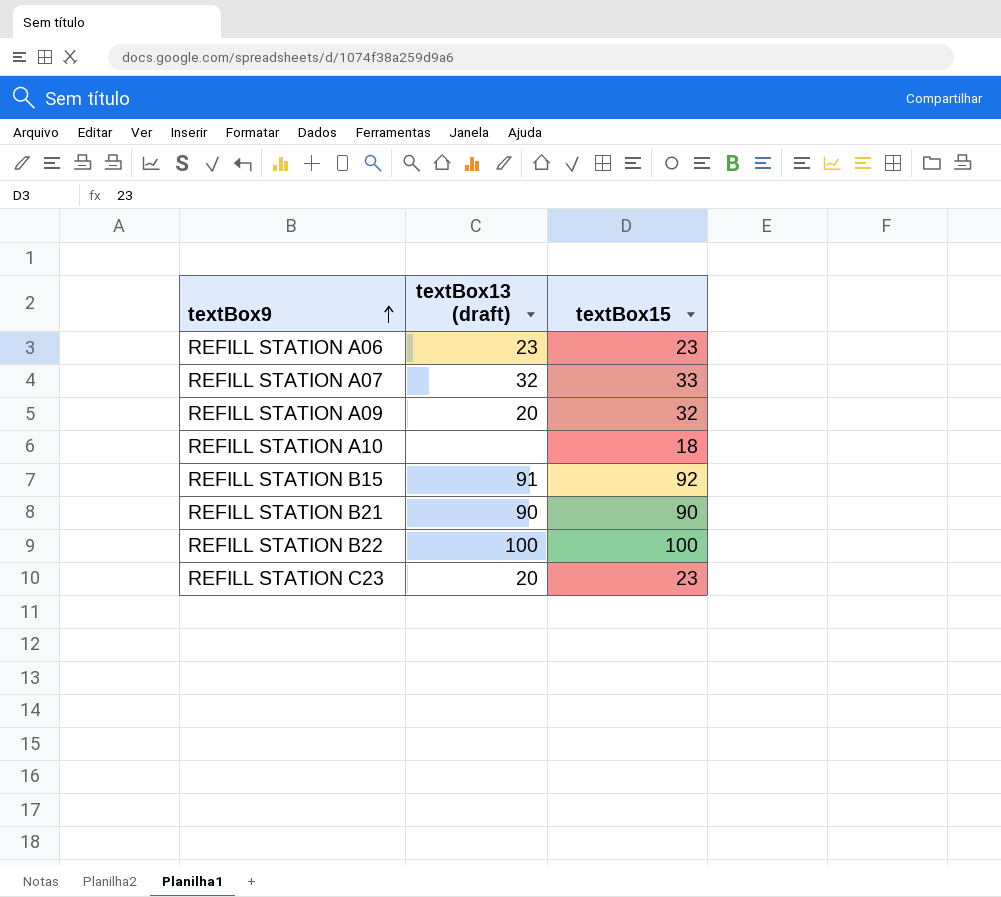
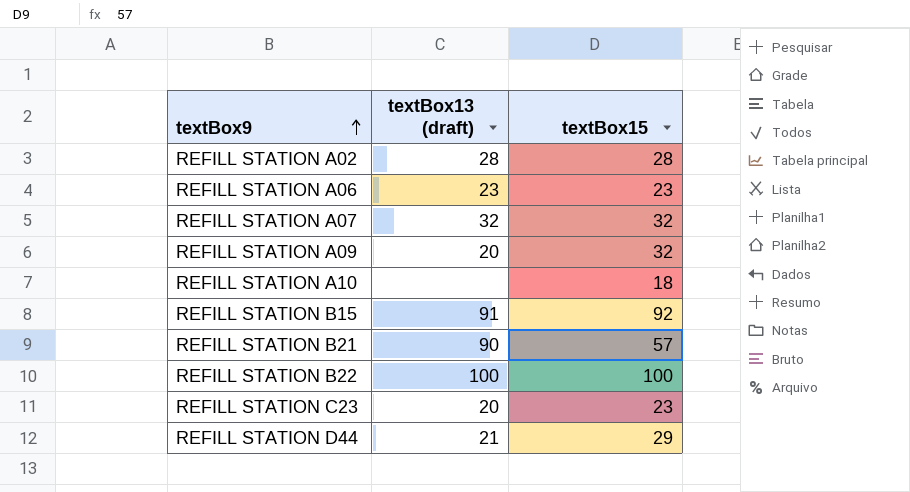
row REFILL STATION A02: none -> 28 | 28
REFILL STATION A07 | textBox15: 33 -> 32
REFILL STATION B21 | textBox15: 90 -> 57
row REFILL STATION D44: none -> 21 | 29

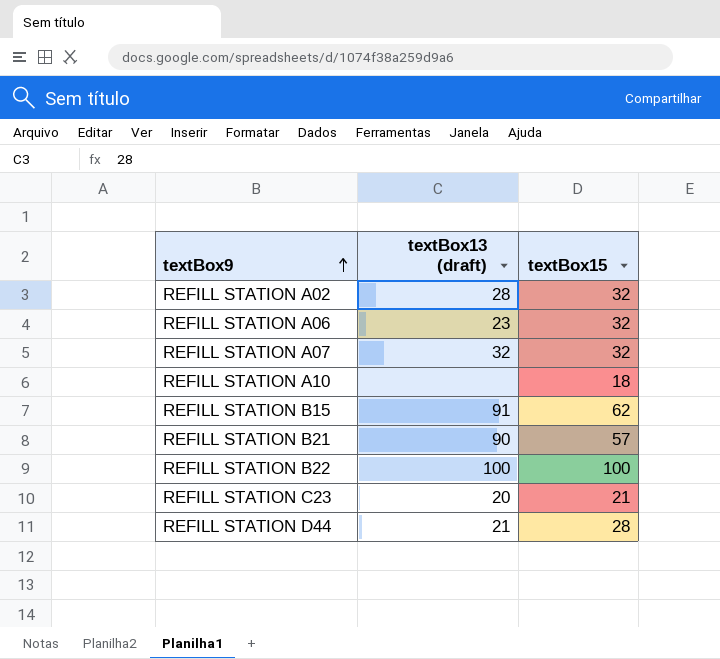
row REFILL STATION A09: 20 | 32 -> none
REFILL STATION A02 | textBox15: 28 -> 32
REFILL STATION A06 | textBox15: 23 -> 32
REFILL STATION B15 | textBox15: 92 -> 62
REFILL STATION C23 | textBox15: 23 -> 21
REFILL STATION D44 | textBox15: 29 -> 28

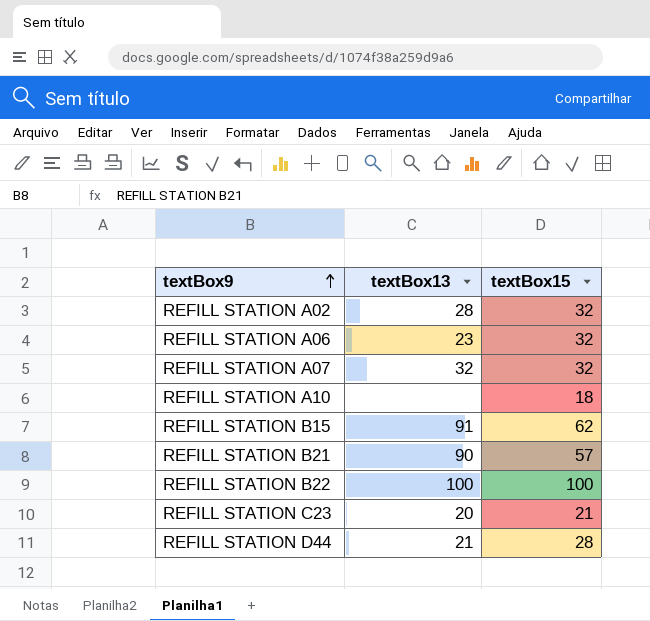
column name: textBox13 (draft) -> textBox13

